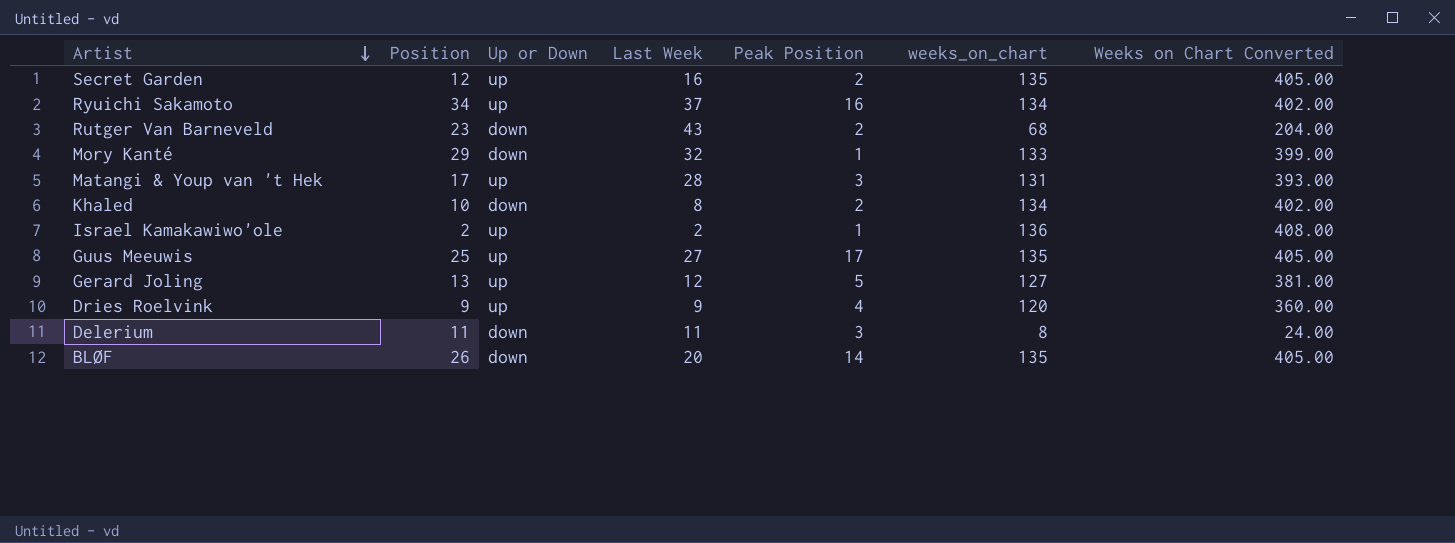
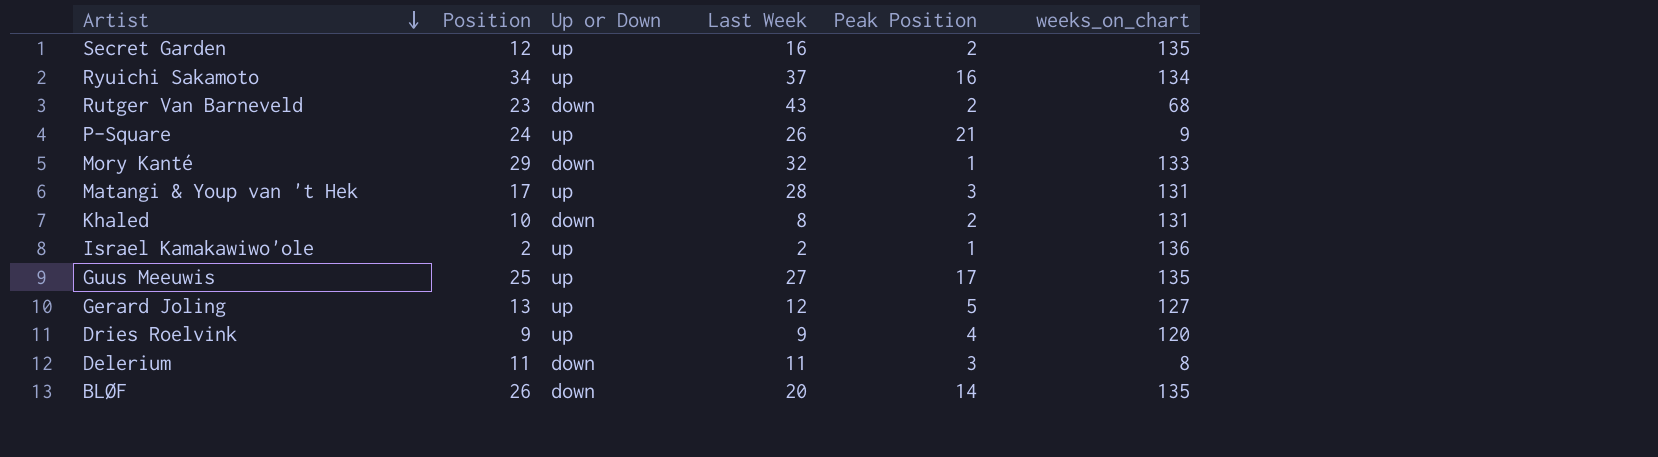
column Weeks on Chart Converted | formula: [weeks_on_chart] * 3 -> none
row P-Square: none -> 24 | up | 26 | 21 | 9
Khaled | weeks_on_chart: 134 -> 131

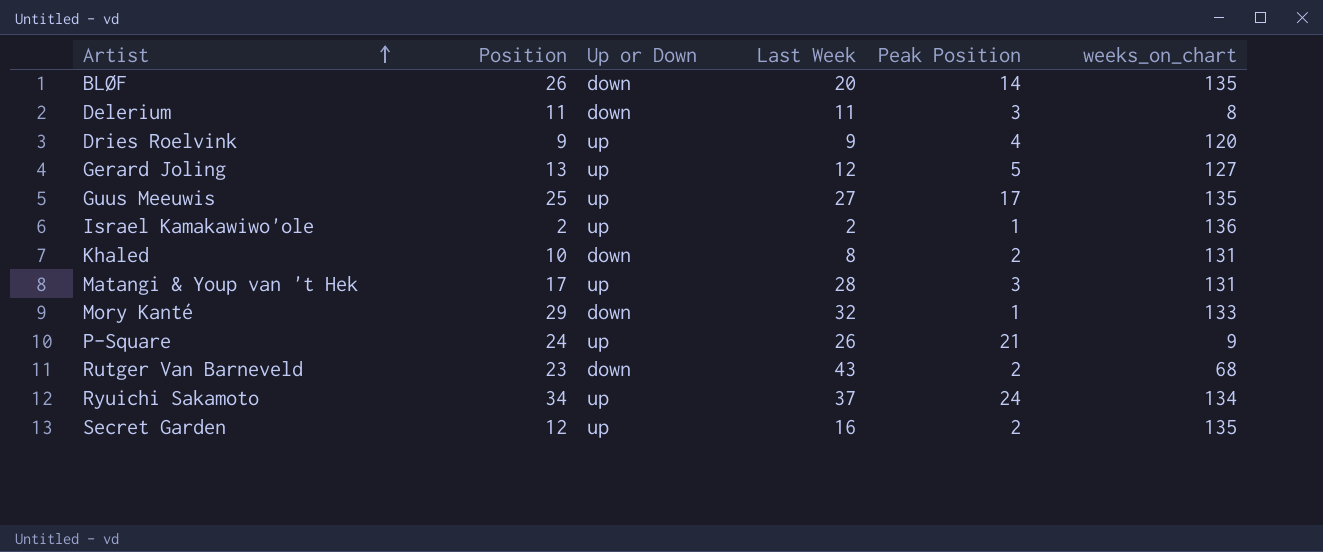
row order: Artist descending -> Artist ascending
Ryuichi Sakamoto | Peak Position: 16 -> 24

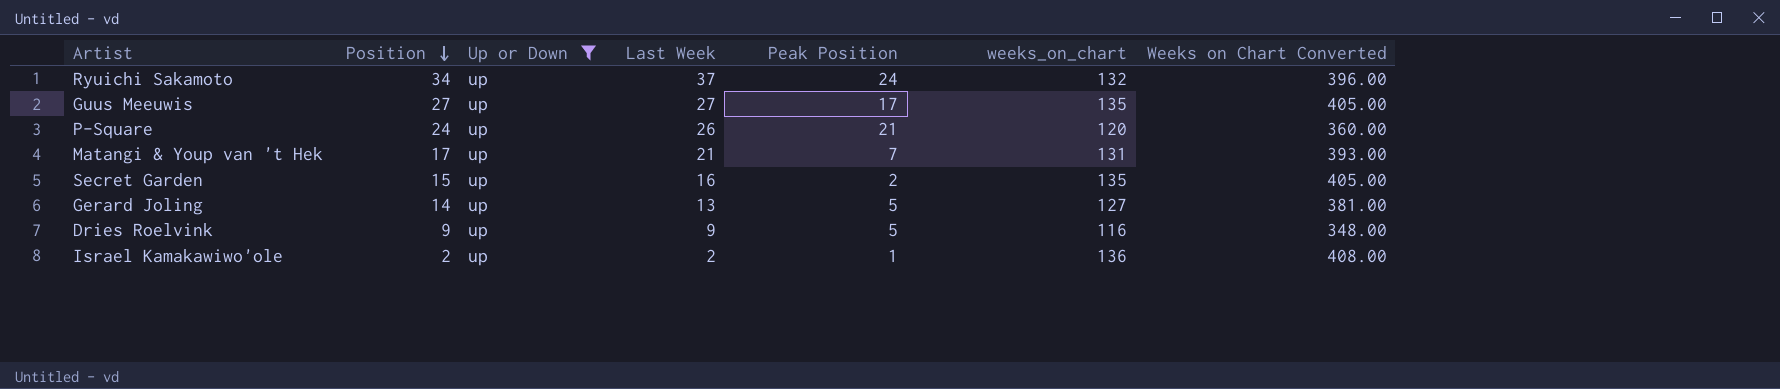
filter: none -> Up or Down = up
row order: Artist ascending -> Position descending
column Weeks on Chart Converted | formula: none -> [weeks_on_chart] * 3
Ryuichi Sakamoto | weeks_on_chart: 134 -> 132
Guus Meeuwis | Position: 25 -> 27
P-Square | weeks_on_chart: 9 -> 120
Matangi & Youp van 't Hek | Last Week: 28 -> 21
Matangi & Youp van 't Hek | Peak Position: 3 -> 7
Secret Garden | Position: 12 -> 15
Gerard Joling | Position: 13 -> 14
Gerard Joling | Last Week: 12 -> 13
Dries Roelvink | Peak Position: 4 -> 5
Dries Roelvink | weeks_on_chart: 120 -> 116

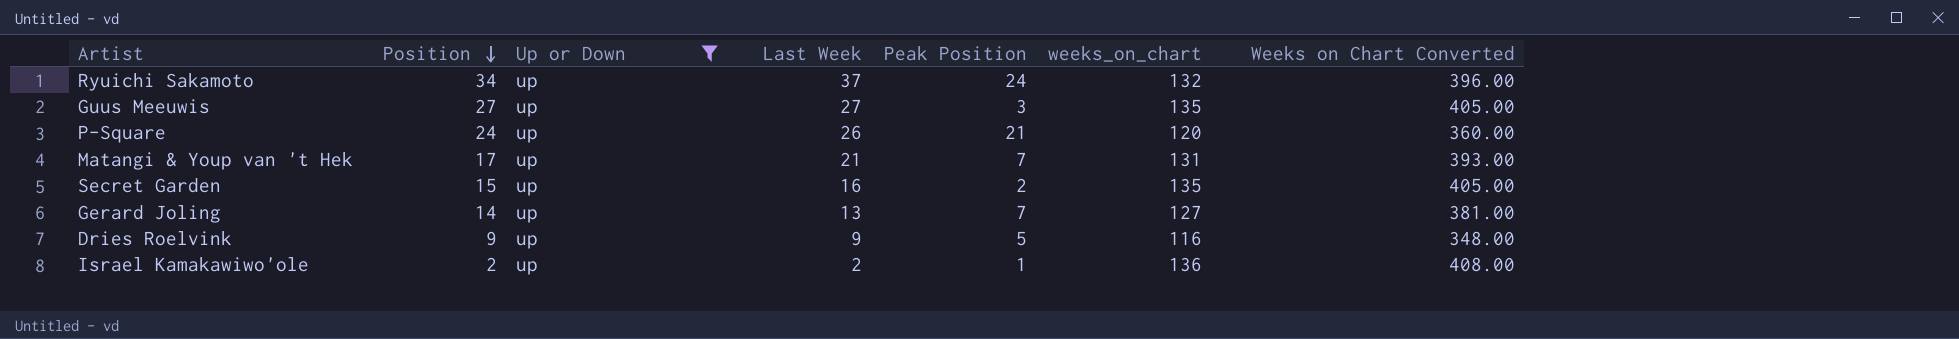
Guus Meeuwis | Peak Position: 17 -> 3
Gerard Joling | Peak Position: 5 -> 7

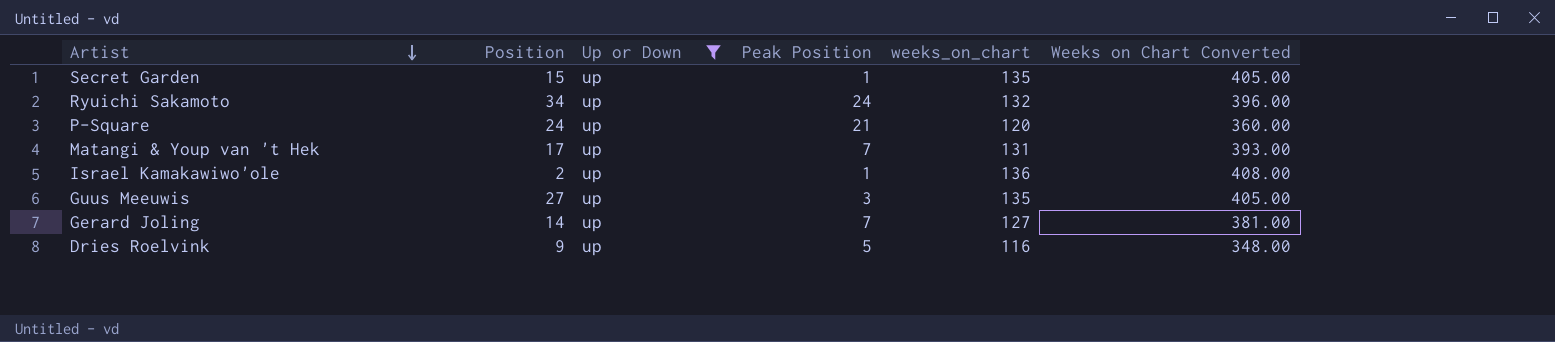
row order: Position descending -> Artist descending
column Last Week | position: 4 -> none
Secret Garden | Peak Position: 2 -> 1

